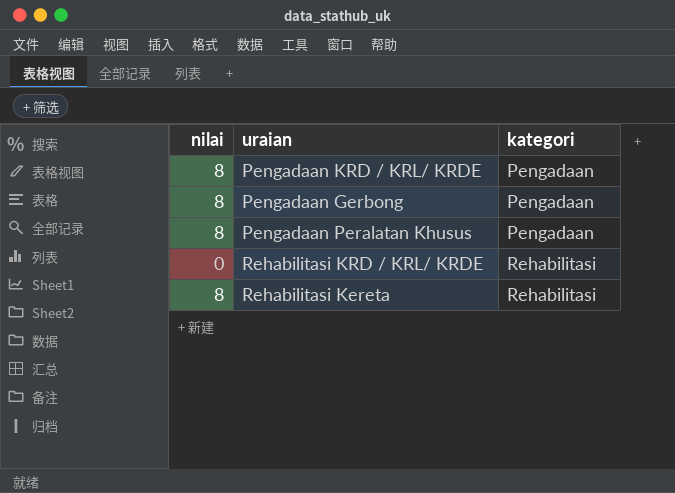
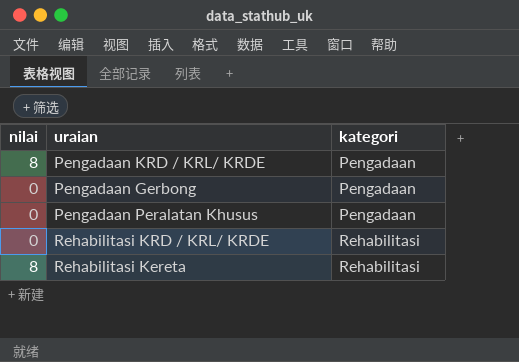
Pengadaan Gerbong | nilai: 8 -> 0
Pengadaan Peralatan Khusus | nilai: 8 -> 0

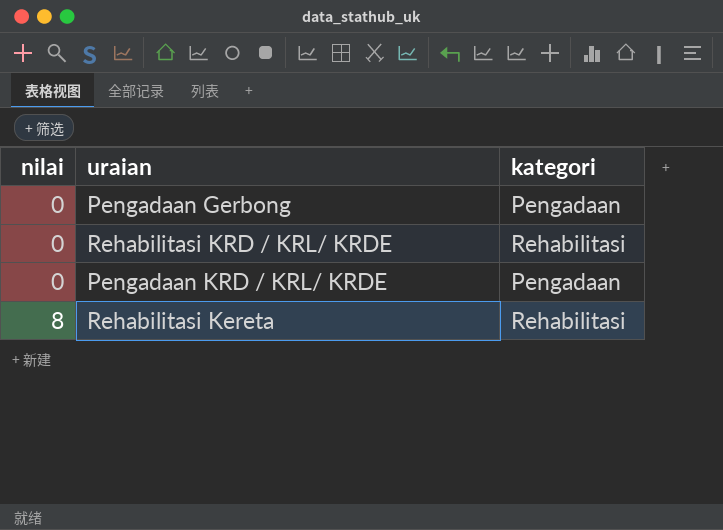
row order: kategori ascending -> nilai ascending
row Pengadaan Peralatan Khusus: 0 | Pengadaan -> none
Pengadaan KRD / KRL/ KRDE | nilai: 8 -> 0

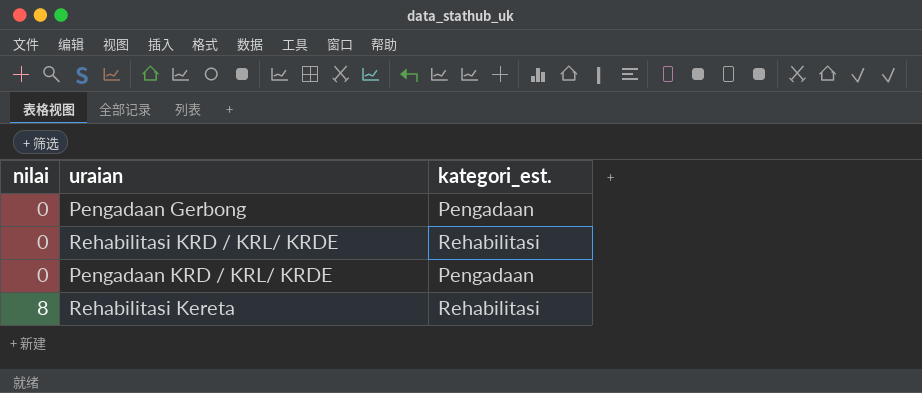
column name: kategori -> kategori_est.

